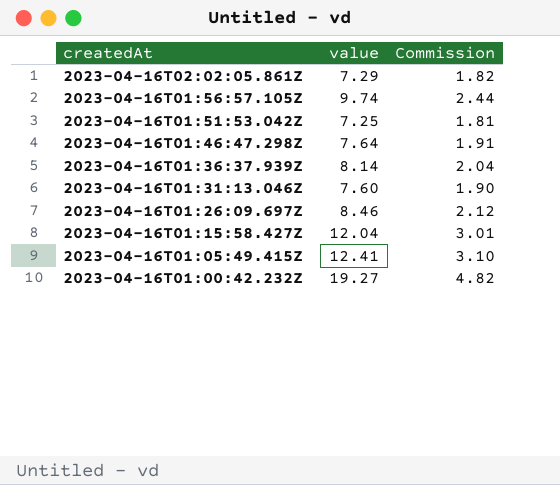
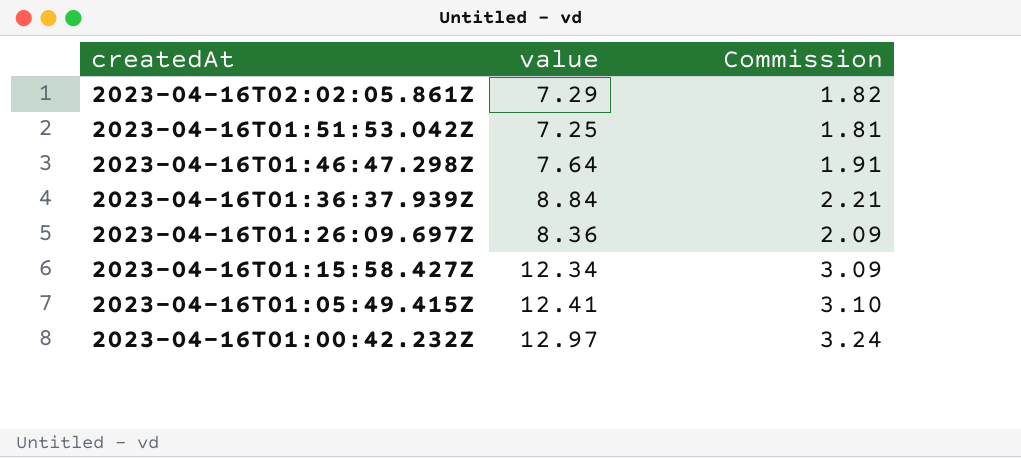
row 2023-04-16T01:56:57.105Z: 9.74 | 2.44 -> none
row 2023-04-16T01:31:13.046Z: 7.60 | 1.90 -> none
2023-04-16T01:36:37.939Z | value: 8.14 -> 8.84
2023-04-16T01:36:37.939Z | Commission: 2.04 -> 2.21
2023-04-16T01:26:09.697Z | value: 8.46 -> 8.36
2023-04-16T01:26:09.697Z | Commission: 2.12 -> 2.09
2023-04-16T01:15:58.427Z | value: 12.04 -> 12.34
2023-04-16T01:15:58.427Z | Commission: 3.01 -> 3.09
2023-04-16T01:00:42.232Z | value: 19.27 -> 12.97
2023-04-16T01:00:42.232Z | Commission: 4.82 -> 3.24

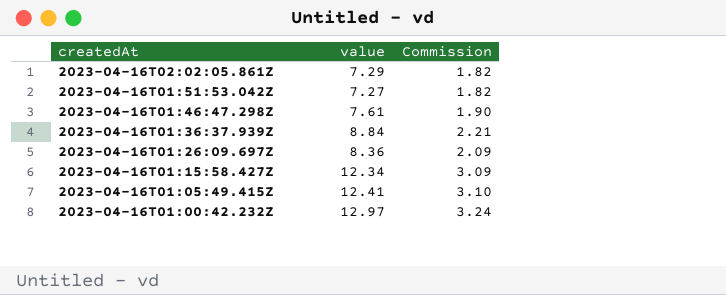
2023-04-16T01:51:53.042Z | value: 7.25 -> 7.27
2023-04-16T01:51:53.042Z | Commission: 1.81 -> 1.82
2023-04-16T01:46:47.298Z | value: 7.64 -> 7.61
2023-04-16T01:46:47.298Z | Commission: 1.91 -> 1.90

